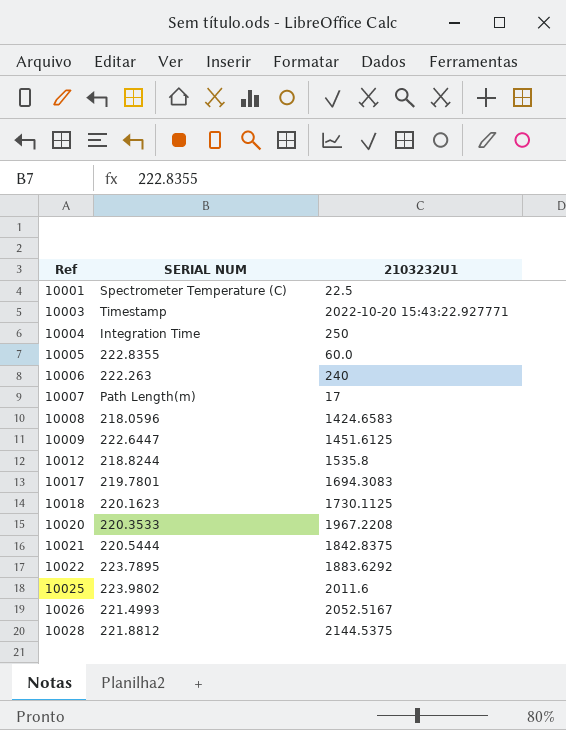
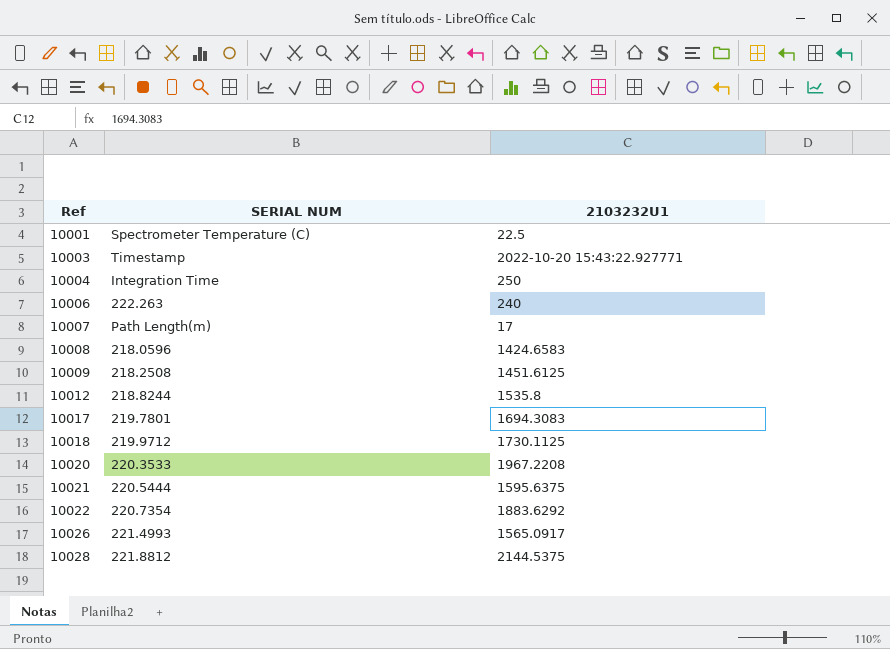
row 10005: 222.8355 | 60.0 -> none
row 10025: 223.9802 | 2011.6 -> none
10009 | SERIAL NUM: 222.6447 -> 218.2508
10018 | SERIAL NUM: 220.1623 -> 219.9712
10021 | 2103232U1: 1842.8375 -> 1595.6375
10022 | SERIAL NUM: 223.7895 -> 220.7354
10026 | 2103232U1: 2052.5167 -> 1565.0917

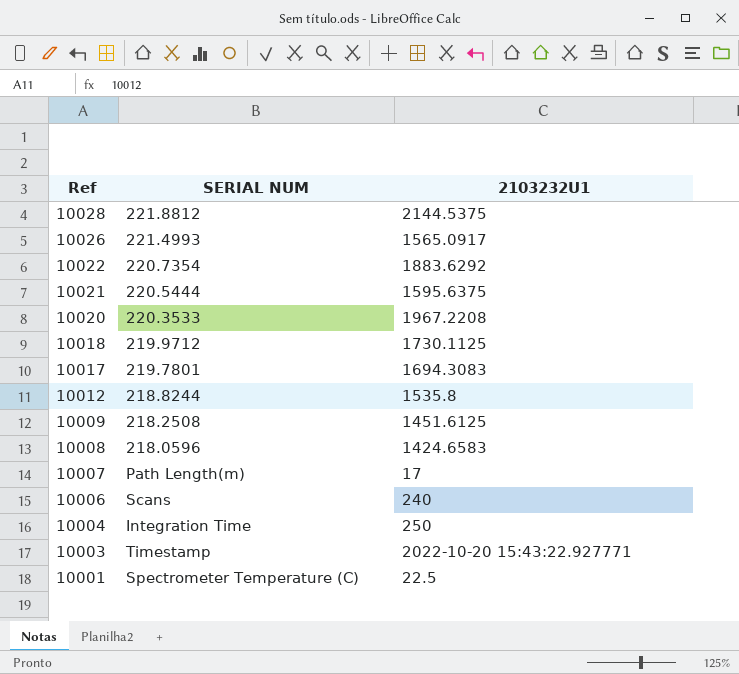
row order: Ref ascending -> Ref descending
10006 | SERIAL NUM: 222.263 -> Scans

